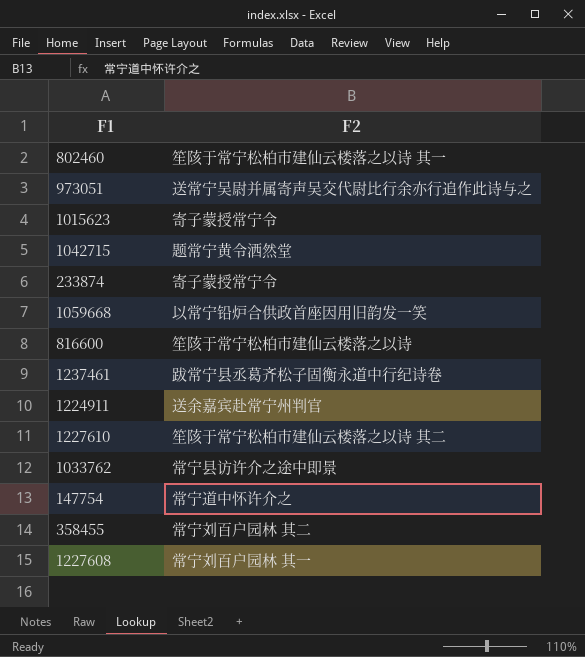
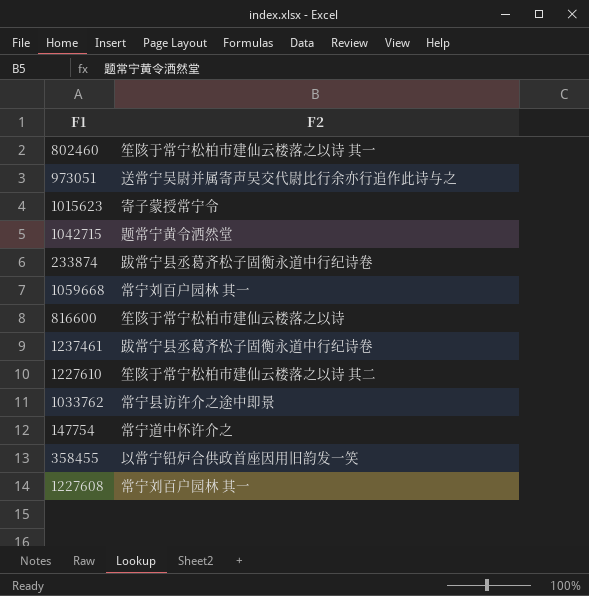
row 1224911: 送余嘉宾赴常宁州判官 -> none
233874 | F2: 寄子蒙授常宁令 -> 跋常宁县丞葛齐松子固衡永道中行纪诗卷
1059668 | F2: 以常宁铅炉合供政首座因用旧韵发一笑 -> 常宁刘百户园林 其一
358455 | F2: 常宁刘百户园林 其二 -> 以常宁铅炉合供政首座因用旧韵发一笑

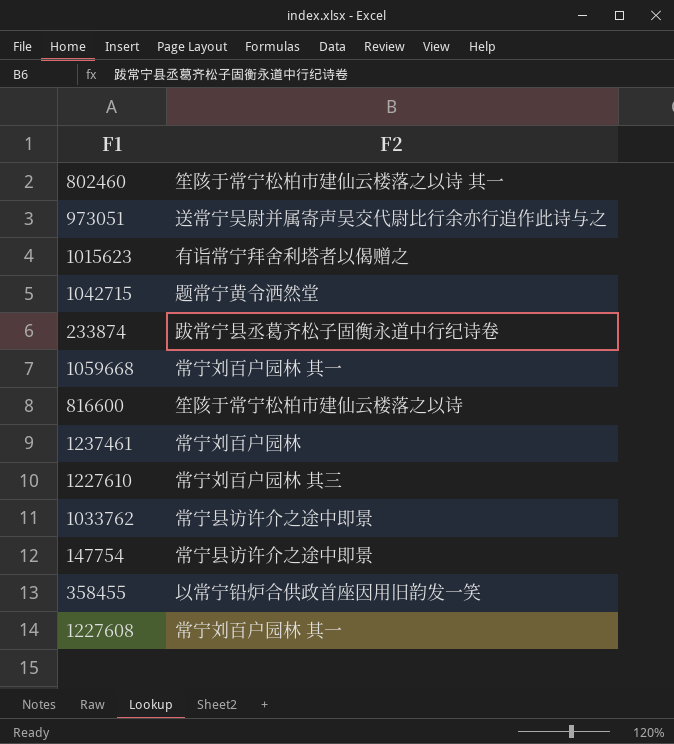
1015623 | F2: 寄子蒙授常宁令 -> 有诣常宁拜舍利塔者以偈赠之
1237461 | F2: 跋常宁县丞葛齐松子固衡永道中行纪诗卷 -> 常宁刘百户园林
1227610 | F2: 笙陔于常宁松柏市建仙云楼落之以诗 其二 -> 常宁刘百户园林 其三
147754 | F2: 常宁道中怀许介之 -> 常宁县访许介之途中即景

